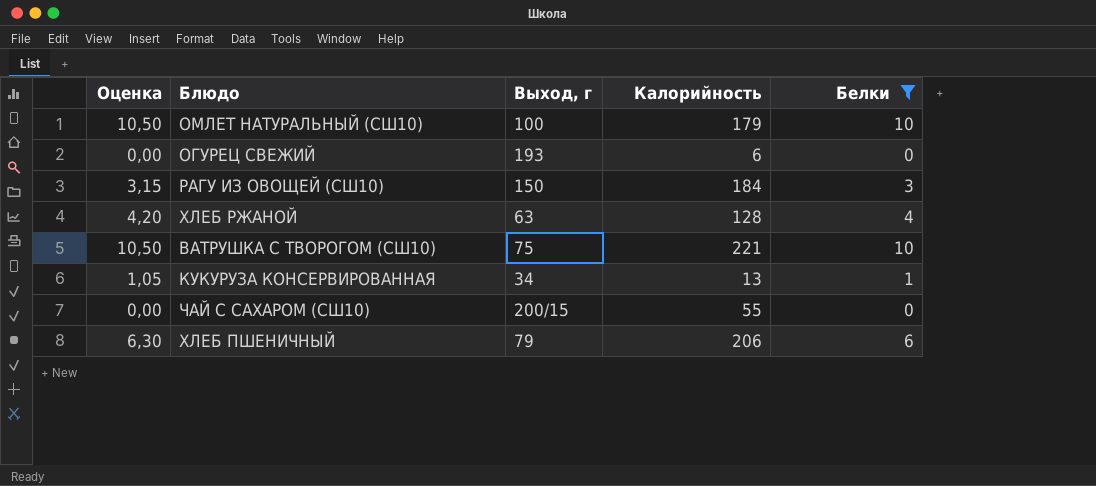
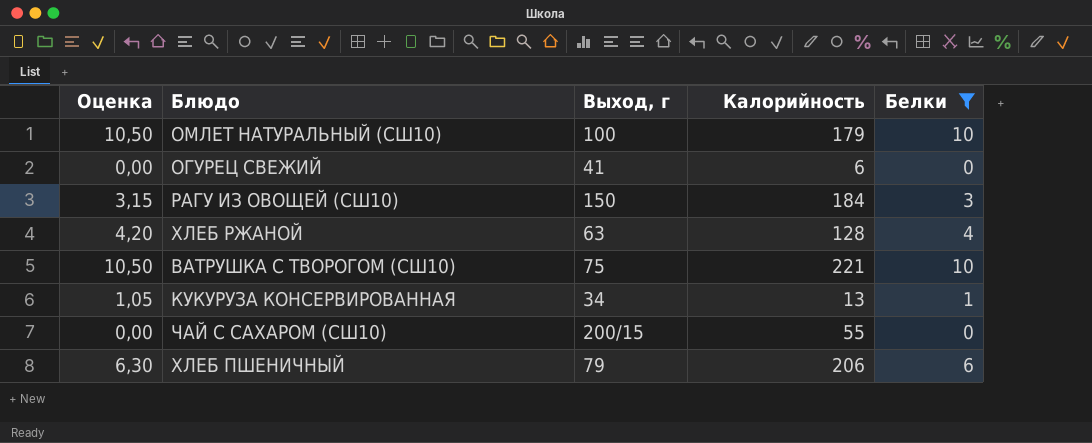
ОГУРЕЦ СВЕЖИЙ | Выход, г: 193 -> 41

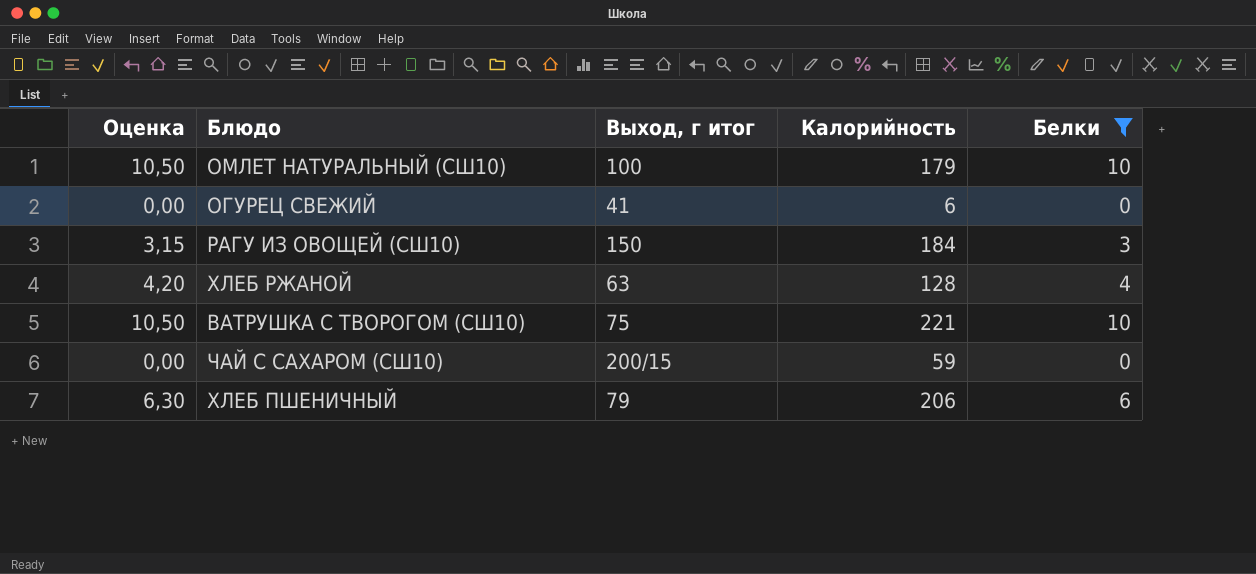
column name: Выход, г -> Выход, г итог
row КУКУРУЗА КОНСЕРВИРОВАННАЯ: 1,05 | 34 | 13 | 1 -> none
ЧАЙ С САХАРОМ (СШ10) | Калорийность: 55 -> 59

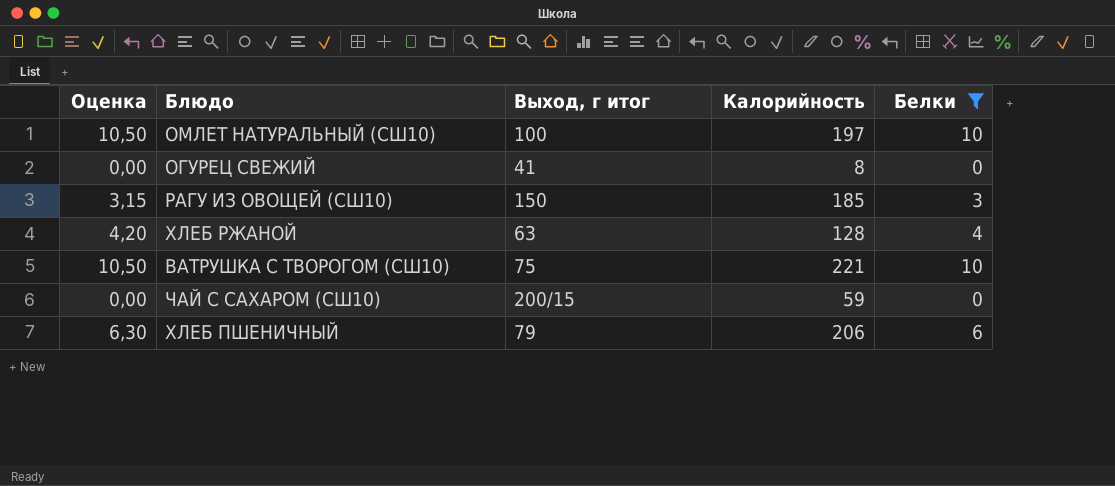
ОМЛЕТ НАТУРАЛЬНЫЙ (СШ10) | Калорийность: 179 -> 197
ОГУРЕЦ СВЕЖИЙ | Калорийность: 6 -> 8
РАГУ ИЗ ОВОЩЕЙ (СШ10) | Калорийность: 184 -> 185

